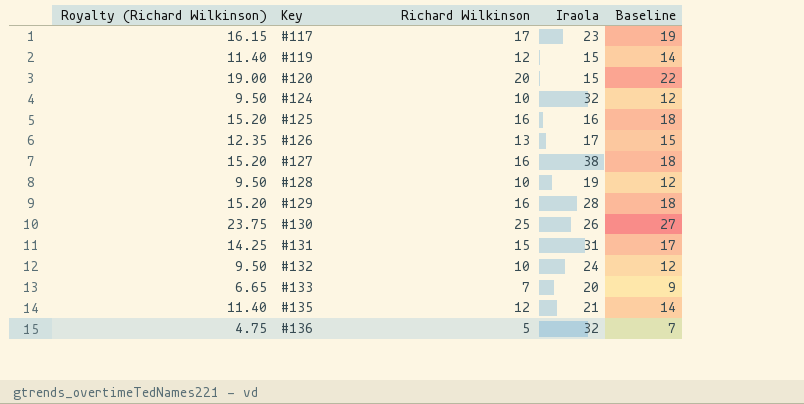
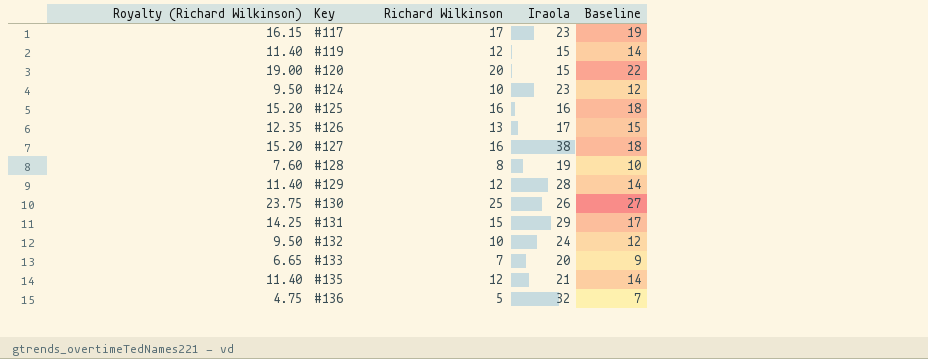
#124 | Iraola: 32 -> 23
#128 | Royalty (Richard Wilkinson): 9.50 -> 7.60
#128 | Richard Wilkinson: 10 -> 8
#128 | Baseline: 12 -> 10
#129 | Royalty (Richard Wilkinson): 15.20 -> 11.40
#129 | Richard Wilkinson: 16 -> 12
#129 | Baseline: 18 -> 14
#131 | Iraola: 31 -> 29

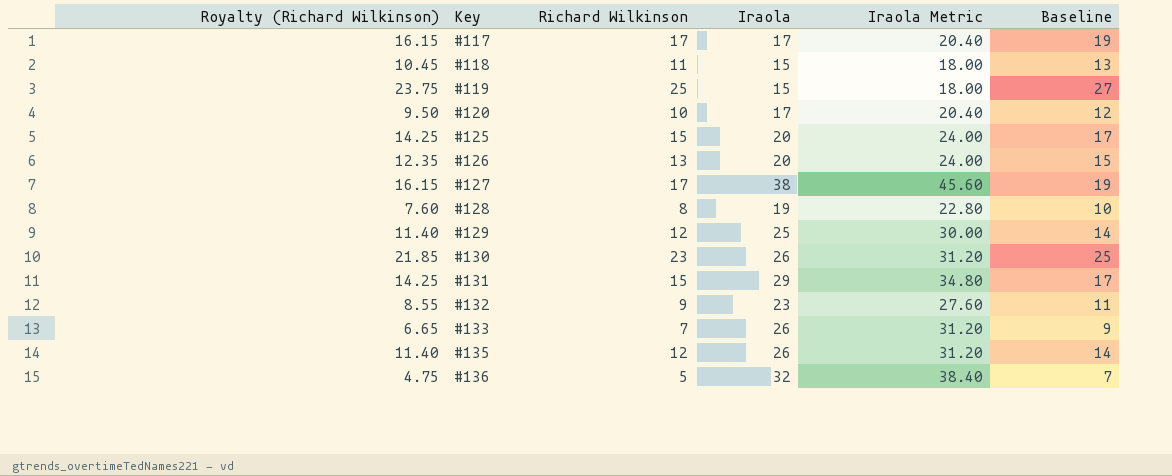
column Iraola Metric | formula: none -> [Iraola] * 1.2
row #124: 9.50 | 10 | 23 | 12 -> none
#117 | Iraola: 23 -> 17
row #118: none -> 10.45 | 11 | 15 | 18.00 | 13
#119 | Royalty (Richard Wilkinson): 11.40 -> 23.75
#119 | Richard Wilkinson: 12 -> 25
#119 | Baseline: 14 -> 27
#120 | Royalty (Richard Wilkinson): 19.00 -> 9.50
#120 | Richard Wilkinson: 20 -> 10
#120 | Iraola: 15 -> 17
#120 | Baseline: 22 -> 12
#125 | Royalty (Richard Wilkinson): 15.20 -> 14.25
#125 | Richard Wilkinson: 16 -> 15
#125 | Iraola: 16 -> 20
#125 | Baseline: 18 -> 17
#126 | Iraola: 17 -> 20
#127 | Royalty (Richard Wilkinson): 15.20 -> 16.15
#127 | Richard Wilkinson: 16 -> 17
#127 | Baseline: 18 -> 19
#129 | Iraola: 28 -> 25
#130 | Royalty (Richard Wilkinson): 23.75 -> 21.85
#130 | Richard Wilkinson: 25 -> 23
#130 | Baseline: 27 -> 25
#132 | Royalty (Richard Wilkinson): 9.50 -> 8.55
#132 | Richard Wilkinson: 10 -> 9
#132 | Iraola: 24 -> 23
#132 | Baseline: 12 -> 11
#133 | Iraola: 20 -> 26
#135 | Iraola: 21 -> 26

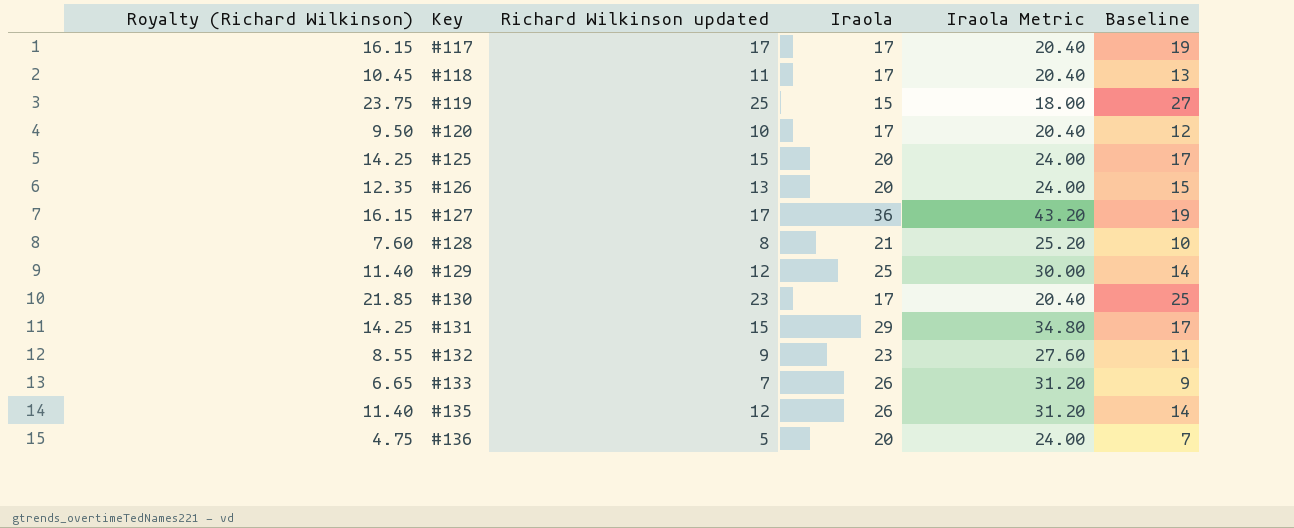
column name: Richard Wilkinson -> Richard Wilkinson updated
#118 | Iraola: 15 -> 17
#118 | Iraola Metric: 18.00 -> 20.40
#127 | Iraola: 38 -> 36
#127 | Iraola Metric: 45.60 -> 43.20
#128 | Iraola: 19 -> 21
#128 | Iraola Metric: 22.80 -> 25.20
#130 | Iraola: 26 -> 17
#130 | Iraola Metric: 31.20 -> 20.40
#136 | Iraola: 32 -> 20
#136 | Iraola Metric: 38.40 -> 24.00

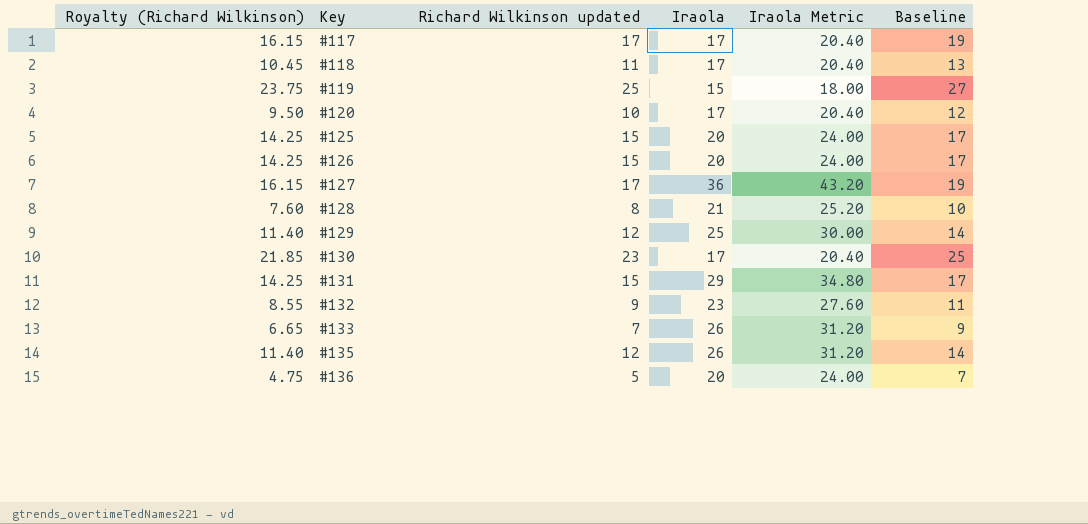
#126 | Royalty (Richard Wilkinson): 12.35 -> 14.25
#126 | Richard Wilkinson updated: 13 -> 15
#126 | Baseline: 15 -> 17

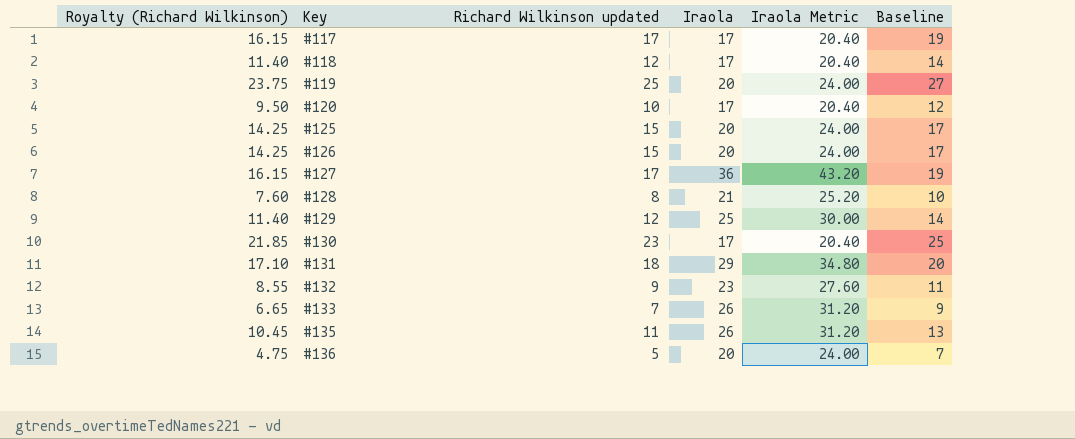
#118 | Royalty (Richard Wilkinson): 10.45 -> 11.40
#118 | Richard Wilkinson updated: 11 -> 12
#118 | Baseline: 13 -> 14
#119 | Iraola: 15 -> 20
#119 | Iraola Metric: 18.00 -> 24.00
#131 | Royalty (Richard Wilkinson): 14.25 -> 17.10
#131 | Richard Wilkinson updated: 15 -> 18
#131 | Baseline: 17 -> 20
#135 | Royalty (Richard Wilkinson): 11.40 -> 10.45
#135 | Richard Wilkinson updated: 12 -> 11
#135 | Baseline: 14 -> 13

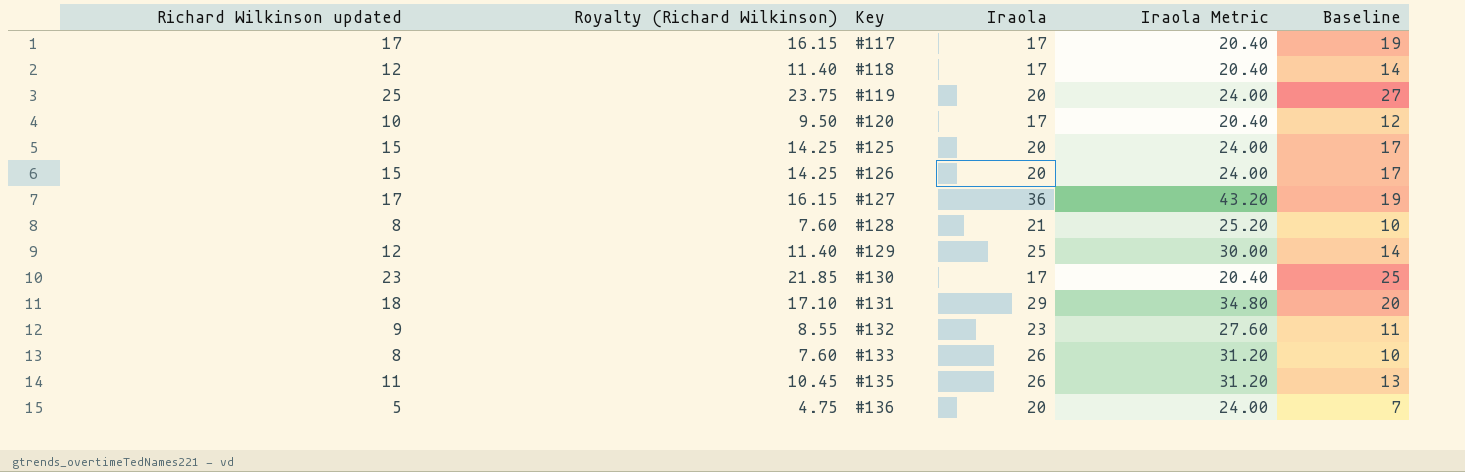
column Richard Wilkinson updated | position: 3 -> 1
#133 | Richard Wilkinson updated: 7 -> 8
#133 | Royalty (Richard Wilkinson): 6.65 -> 7.60
#133 | Baseline: 9 -> 10

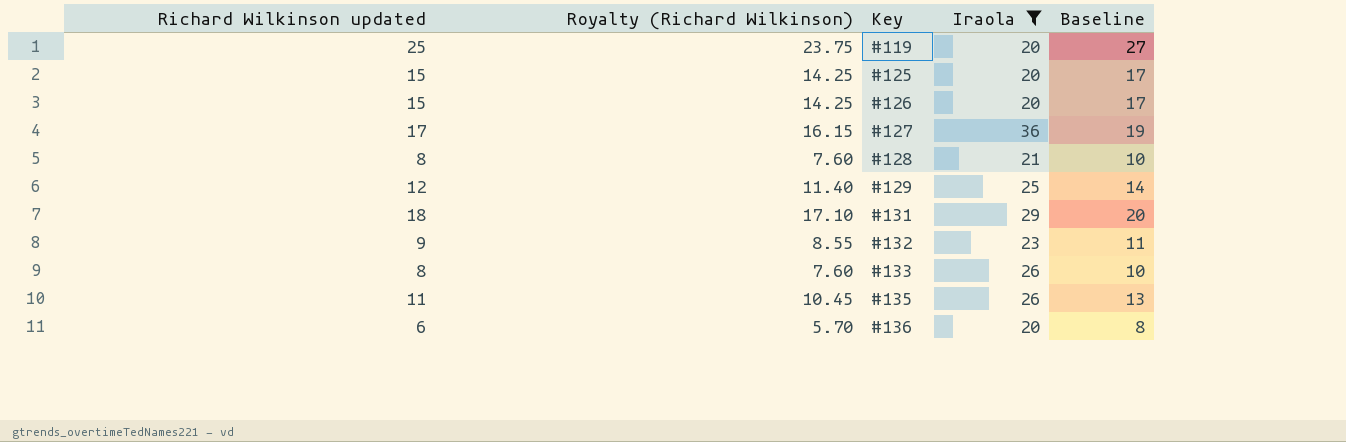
filter: none -> Iraola != 17
column Iraola Metric | formula: [Iraola] * 1.2 -> none
#136 | Richard Wilkinson updated: 5 -> 6
#136 | Royalty (Richard Wilkinson): 4.75 -> 5.70
#136 | Baseline: 7 -> 8

